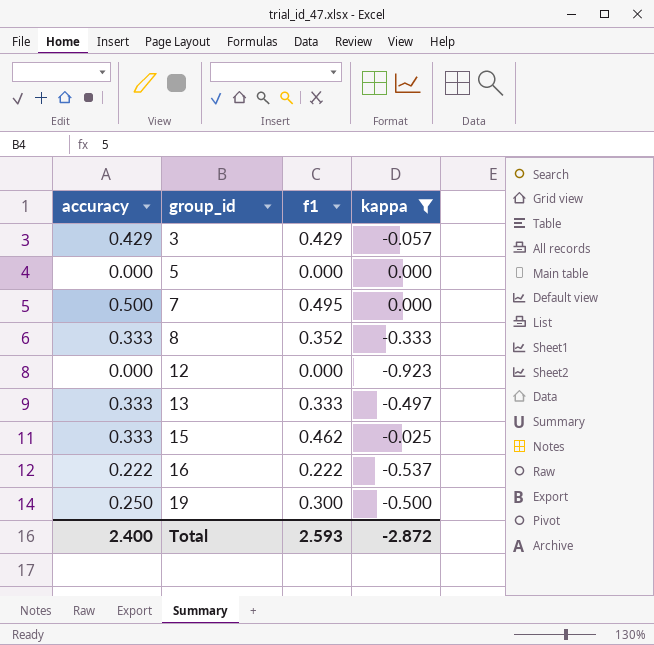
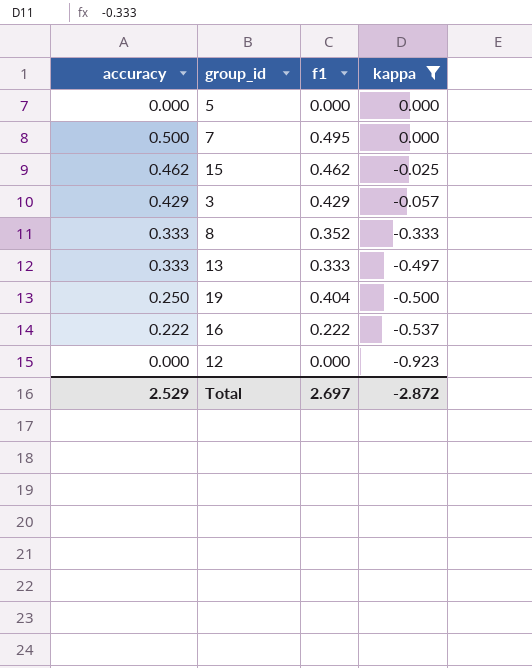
row order: group_id ascending -> kappa descending
15 | accuracy: 0.333 -> 0.462
19 | f1: 0.300 -> 0.404
Total | accuracy: 2.400 -> 2.529
Total | f1: 2.593 -> 2.697

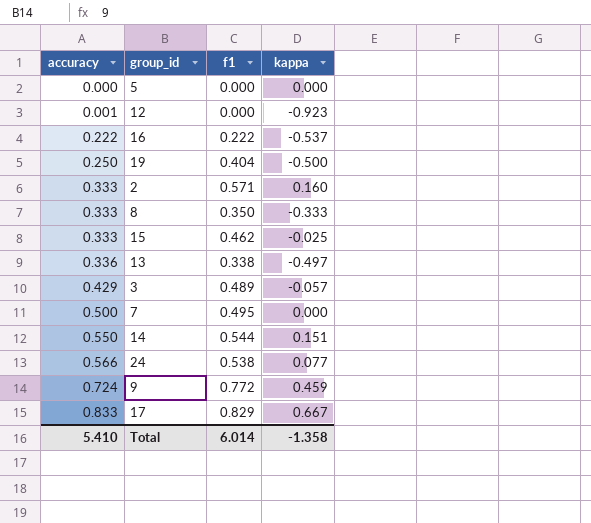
filter: kappa <= 0.000 -> none
row order: kappa descending -> accuracy ascending
12 | accuracy: 0.000 -> 0.001
8 | f1: 0.352 -> 0.350
15 | accuracy: 0.462 -> 0.333
13 | accuracy: 0.333 -> 0.336
13 | f1: 0.333 -> 0.338
3 | f1: 0.429 -> 0.489
Total | accuracy: 2.529 -> 5.410
Total | f1: 2.697 -> 6.014
Total | kappa: -2.872 -> -1.358

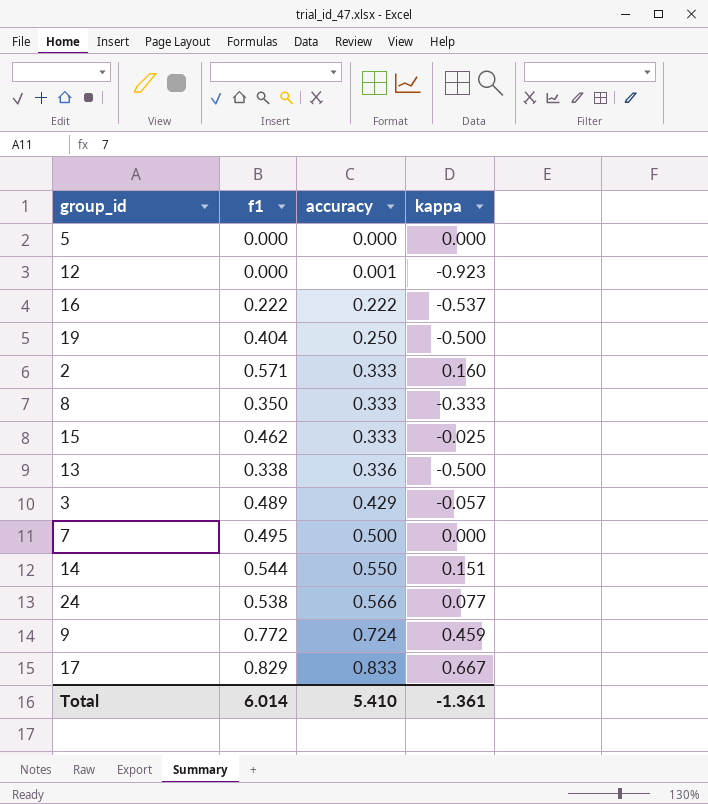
column accuracy | position: 1 -> 3
13 | kappa: -0.497 -> -0.500
Total | kappa: -1.358 -> -1.361

